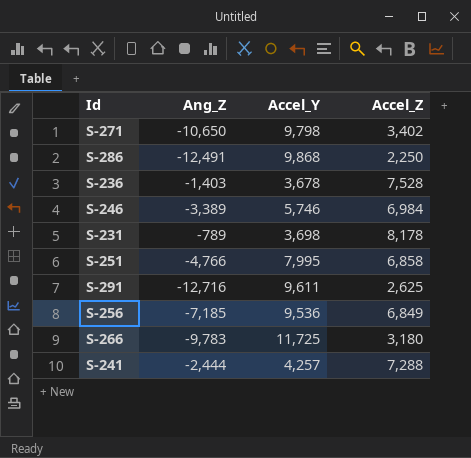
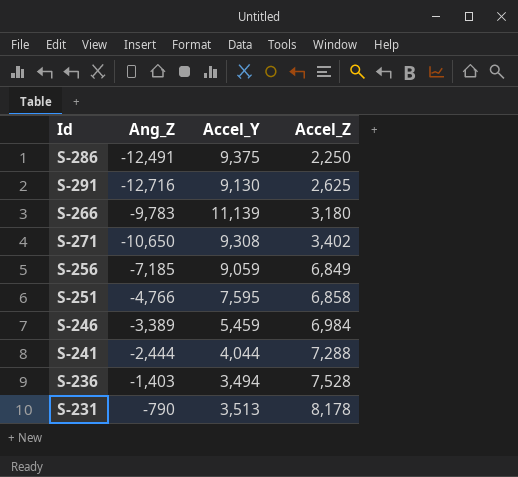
row order: none -> Accel_Z ascending
S-286 | Accel_Y: 9,868 -> 9,375
S-291 | Accel_Y: 9,611 -> 9,130
S-266 | Accel_Y: 11,725 -> 11,139
S-271 | Accel_Y: 9,798 -> 9,308
S-256 | Accel_Y: 9,536 -> 9,059
S-251 | Accel_Y: 7,995 -> 7,595
S-246 | Accel_Y: 5,746 -> 5,459
S-241 | Accel_Y: 4,257 -> 4,044
S-236 | Accel_Y: 3,678 -> 3,494
S-231 | Ang_Z: -789 -> -790
S-231 | Accel_Y: 3,698 -> 3,513

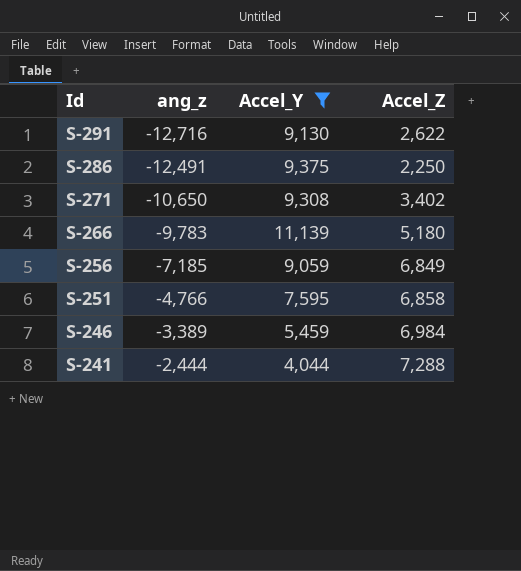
filter: none -> Accel_Y >= 4,044
row order: Accel_Z ascending -> Id descending
column name: Ang_Z -> ang_z
S-291 | Accel_Z: 2,625 -> 2,622
S-266 | Accel_Z: 3,180 -> 5,180

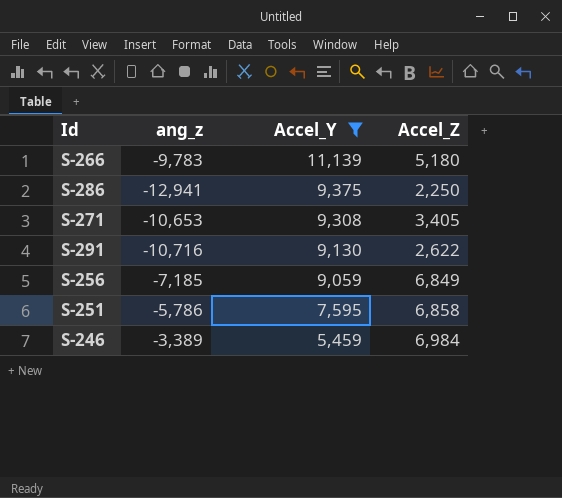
row order: Id descending -> Accel_Y descending
row S-241: -2,444 | 4,044 | 7,288 -> none
S-286 | ang_z: -12,491 -> -12,941
S-271 | ang_z: -10,650 -> -10,653
S-271 | Accel_Z: 3,402 -> 3,405
S-291 | ang_z: -12,716 -> -10,716
S-251 | ang_z: -4,766 -> -5,786

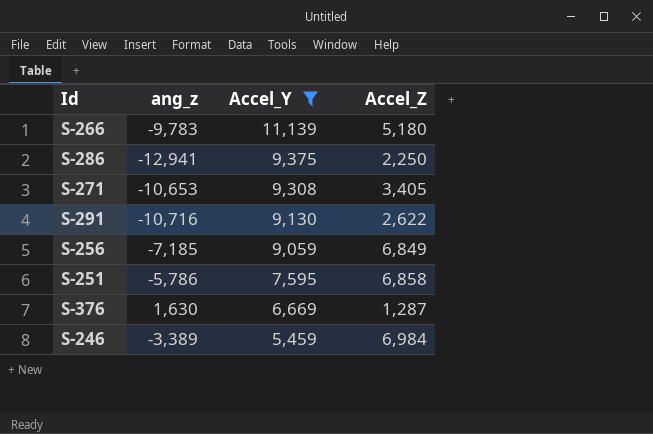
row S-376: none -> 1,630 | 6,669 | 1,287

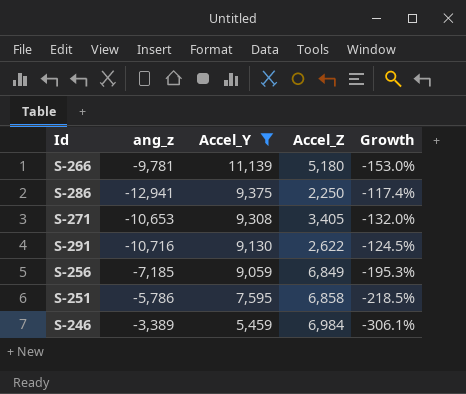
column Growth | formula: none -> ([Accel_Z] - [ang_z]) / [ang_z]
row S-376: 1,630 | 6,669 | 1,287 -> none
S-266 | ang_z: -9,783 -> -9,781

